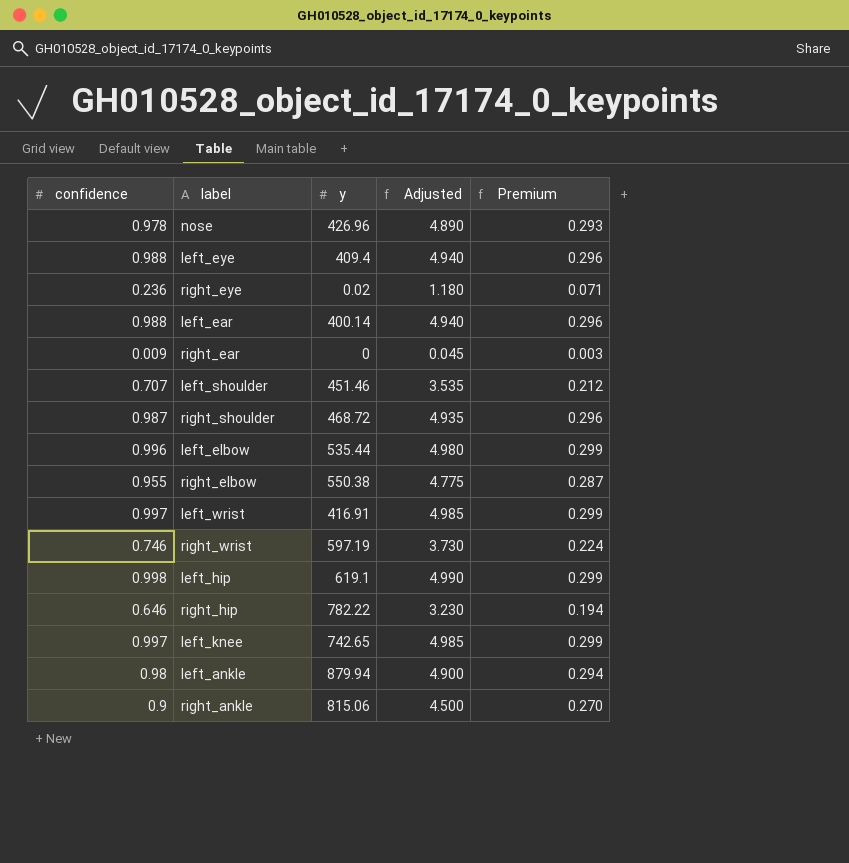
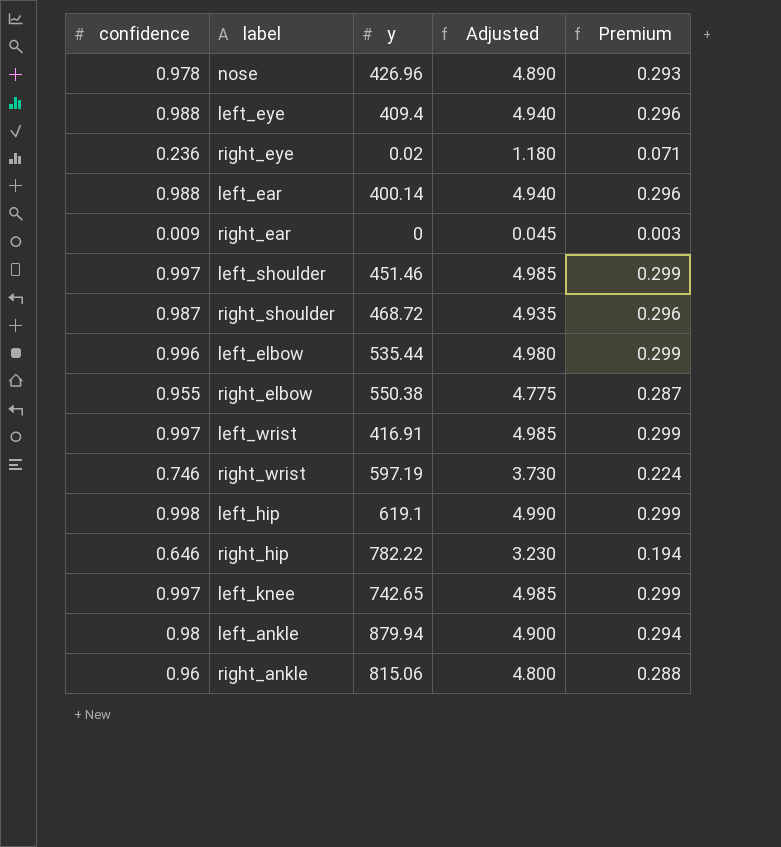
left_shoulder | confidence: 0.707 -> 0.997
left_shoulder | Adjusted: 3.535 -> 4.985
left_shoulder | Premium: 0.212 -> 0.299
right_ankle | confidence: 0.9 -> 0.96
right_ankle | Adjusted: 4.500 -> 4.800
right_ankle | Premium: 0.270 -> 0.288

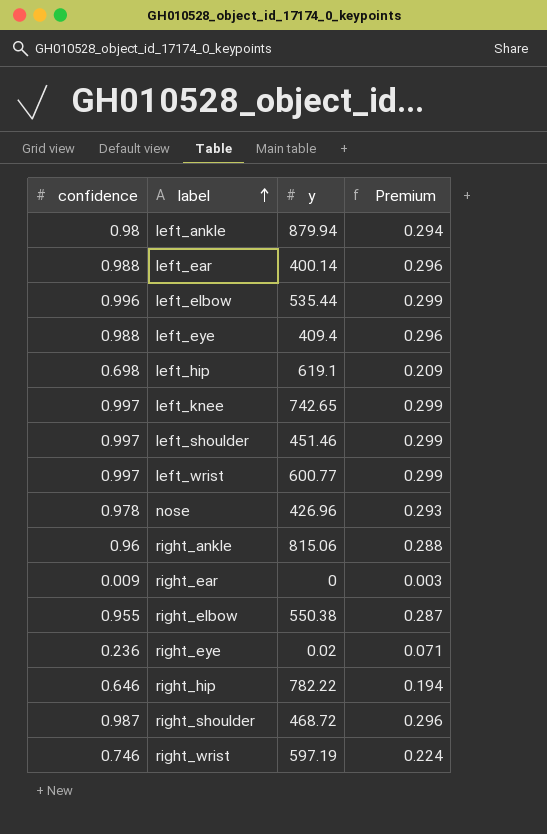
row order: none -> label ascending
column Adjusted | formula: [confidence] * 5 -> none
left_hip | confidence: 0.998 -> 0.698
left_hip | Premium: 0.299 -> 0.209
left_wrist | y: 416.91 -> 600.77

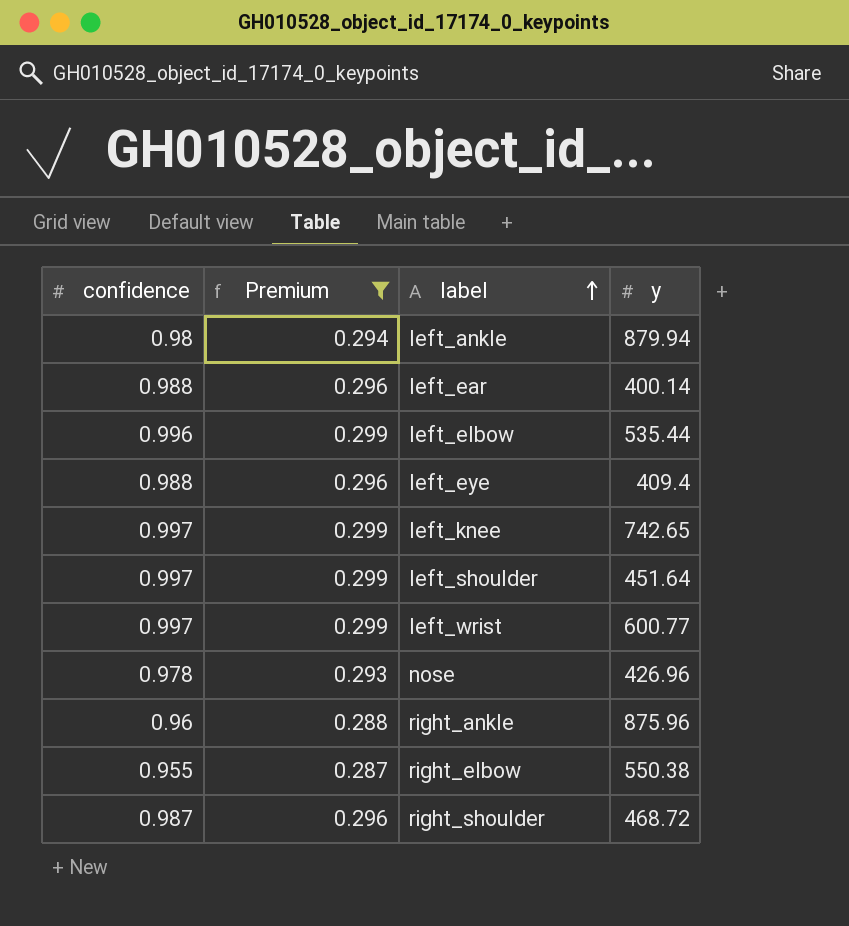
filter: none -> Premium >= 0.287
column Premium | position: 4 -> 2
left_shoulder | y: 451.46 -> 451.64
right_ankle | y: 815.06 -> 875.96

